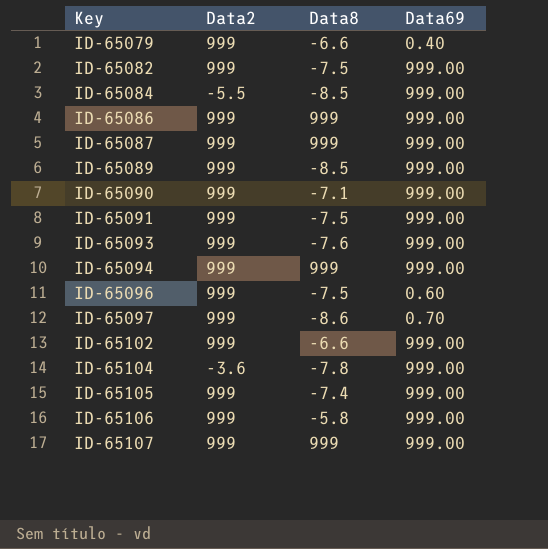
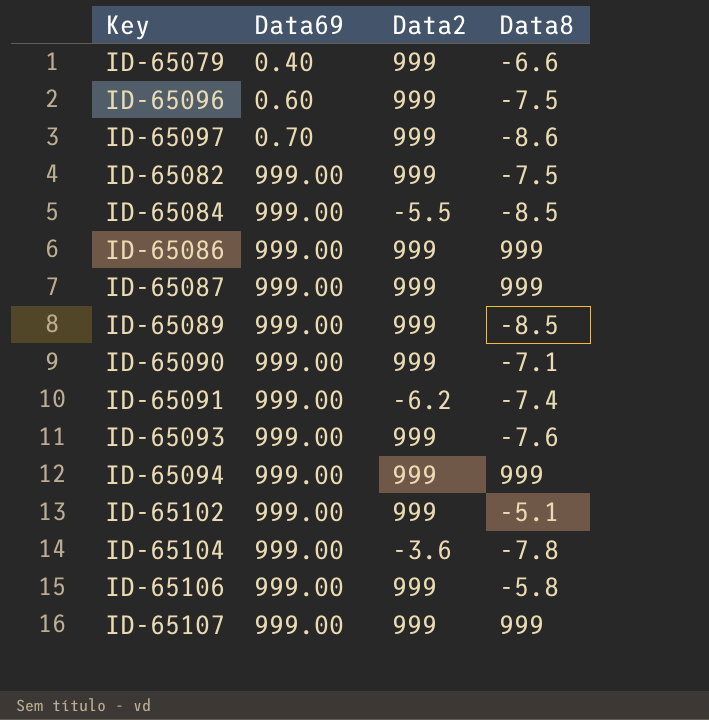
row order: Key ascending -> Data69 ascending
column Data69 | position: 4 -> 2
row ID-65105: 999 | -7.4 | 999.00 -> none
ID-65091 | Data2: 999 -> -6.2
ID-65091 | Data8: -7.5 -> -7.4
ID-65102 | Data8: -6.6 -> -5.1

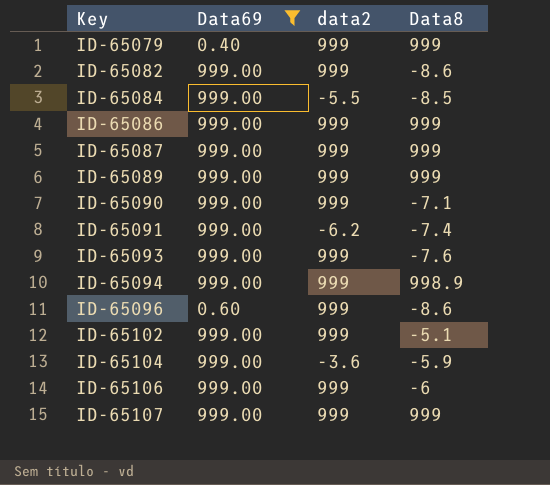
filter: none -> Data69 != 0.70
row order: Data69 ascending -> Key ascending
column name: Data2 -> data2
ID-65079 | Data8: -6.6 -> 999
ID-65082 | Data8: -7.5 -> -8.6
ID-65089 | Data8: -8.5 -> 999
ID-65094 | Data8: 999 -> 998.9
ID-65096 | Data8: -7.5 -> -8.6
ID-65104 | Data8: -7.8 -> -5.9
ID-65106 | Data8: -5.8 -> -6

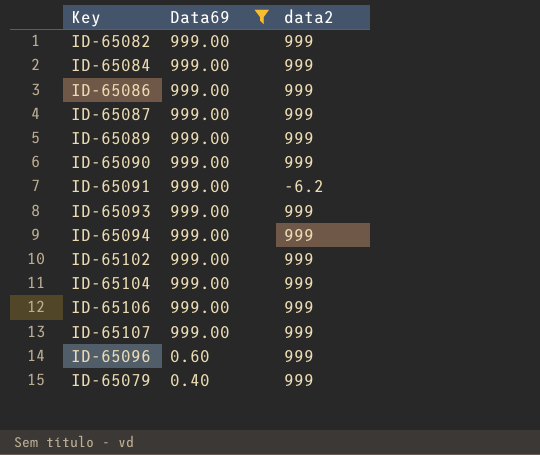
row order: Key ascending -> Data69 descending
column Data8 | position: 4 -> none
ID-65084 | data2: -5.5 -> 999
ID-65104 | data2: -3.6 -> 999

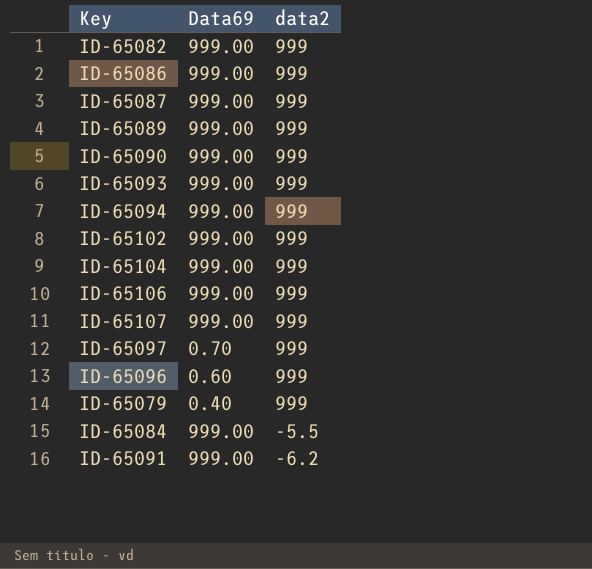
filter: Data69 != 0.70 -> none
row order: Data69 descending -> data2 descending
ID-65084 | data2: 999 -> -5.5

